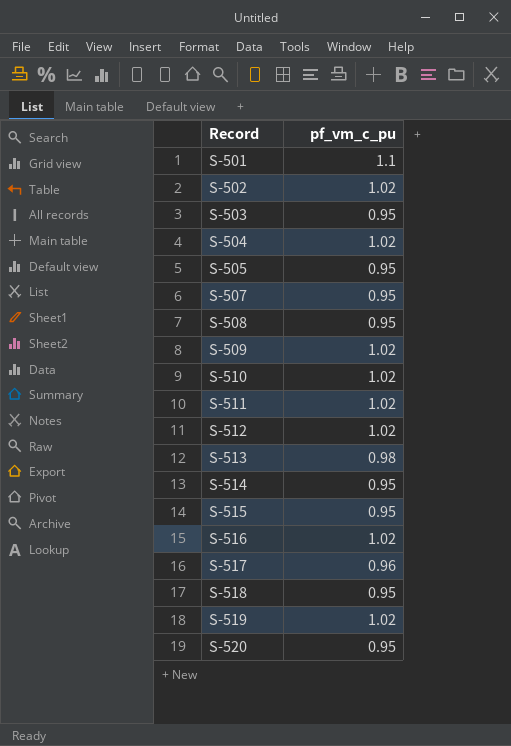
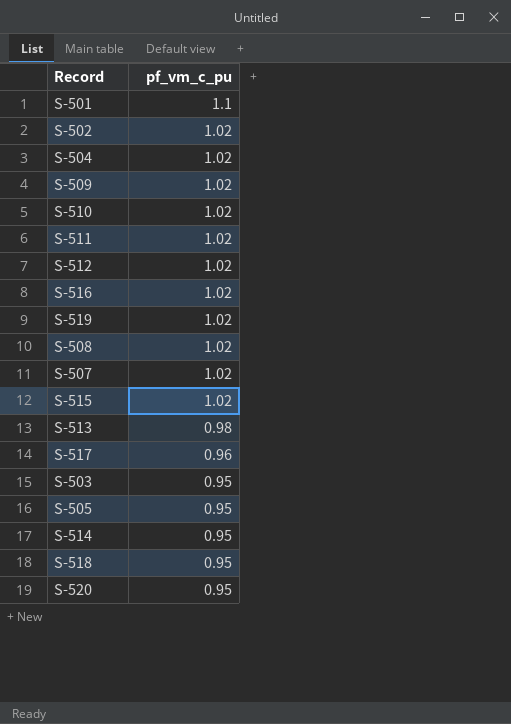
row order: Record ascending -> pf_vm_c_pu descending
S-508 | pf_vm_c_pu: 0.95 -> 1.02
S-507 | pf_vm_c_pu: 0.95 -> 1.02
S-515 | pf_vm_c_pu: 0.95 -> 1.02

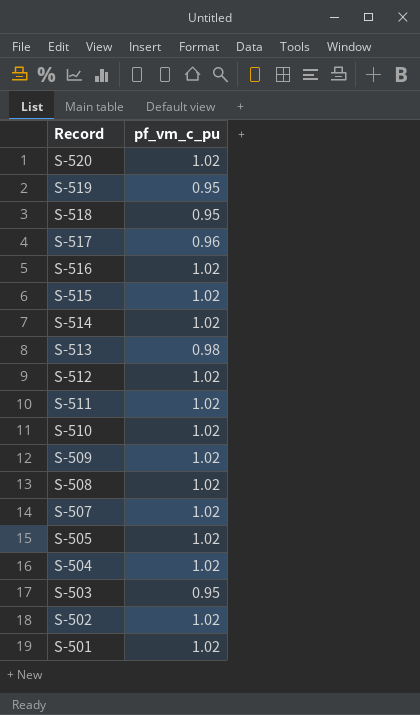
row order: pf_vm_c_pu descending -> Record descending
S-520 | pf_vm_c_pu: 0.95 -> 1.02
S-519 | pf_vm_c_pu: 1.02 -> 0.95
S-514 | pf_vm_c_pu: 0.95 -> 1.02
S-505 | pf_vm_c_pu: 0.95 -> 1.02
S-501 | pf_vm_c_pu: 1.1 -> 1.02

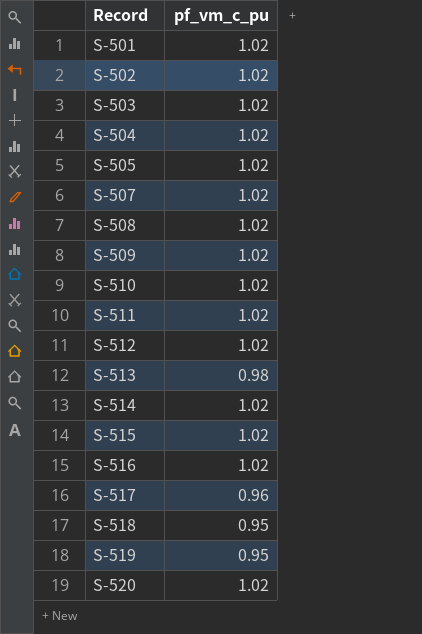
row order: Record descending -> Record ascending
S-503 | pf_vm_c_pu: 0.95 -> 1.02

